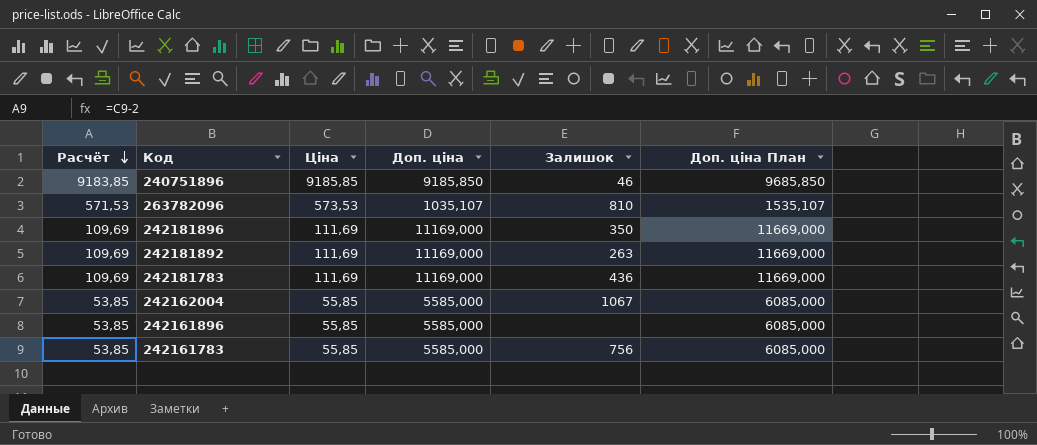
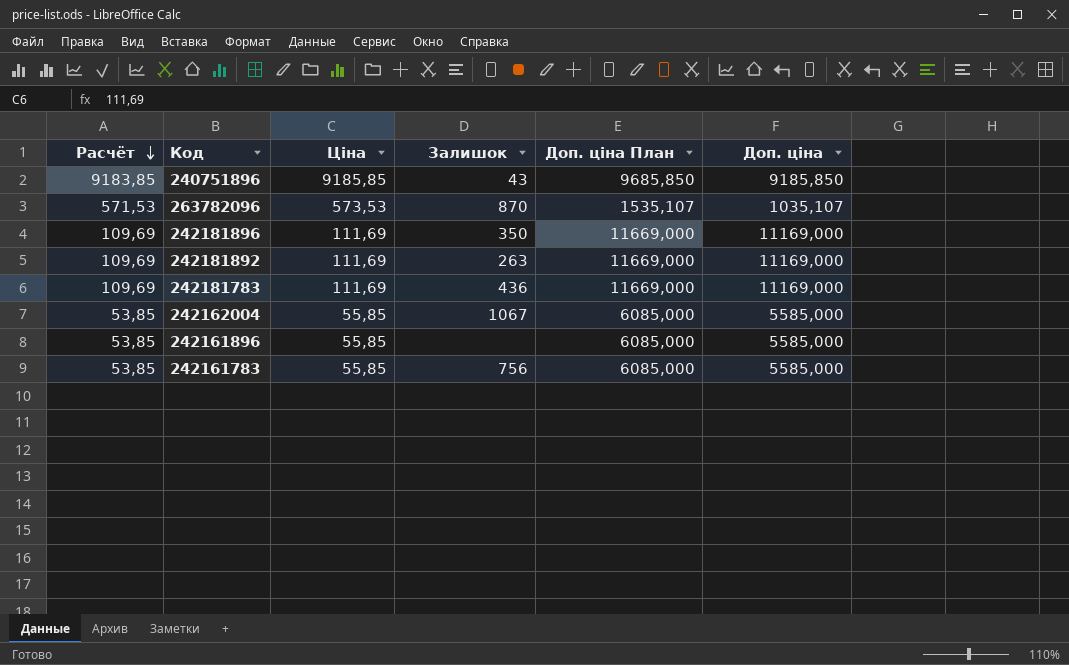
column Доп. ціна | position: 4 -> 6
240751896 | Залишок: 46 -> 43
263782096 | Залишок: 810 -> 870

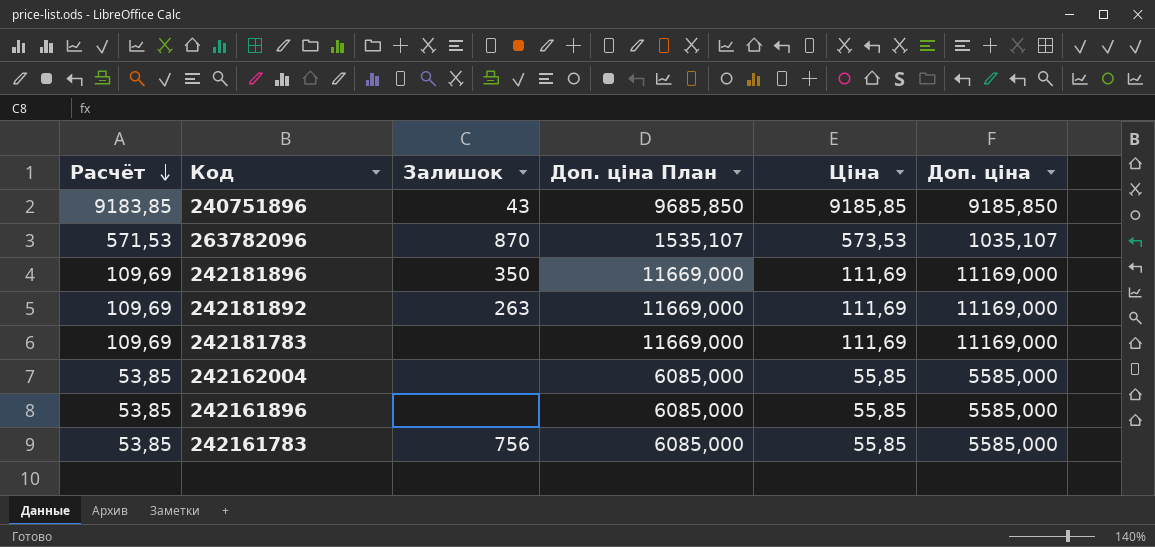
column Ціна | position: 3 -> 5
242181783 | Залишок: 436 -> none
242162004 | Залишок: 1067 -> none

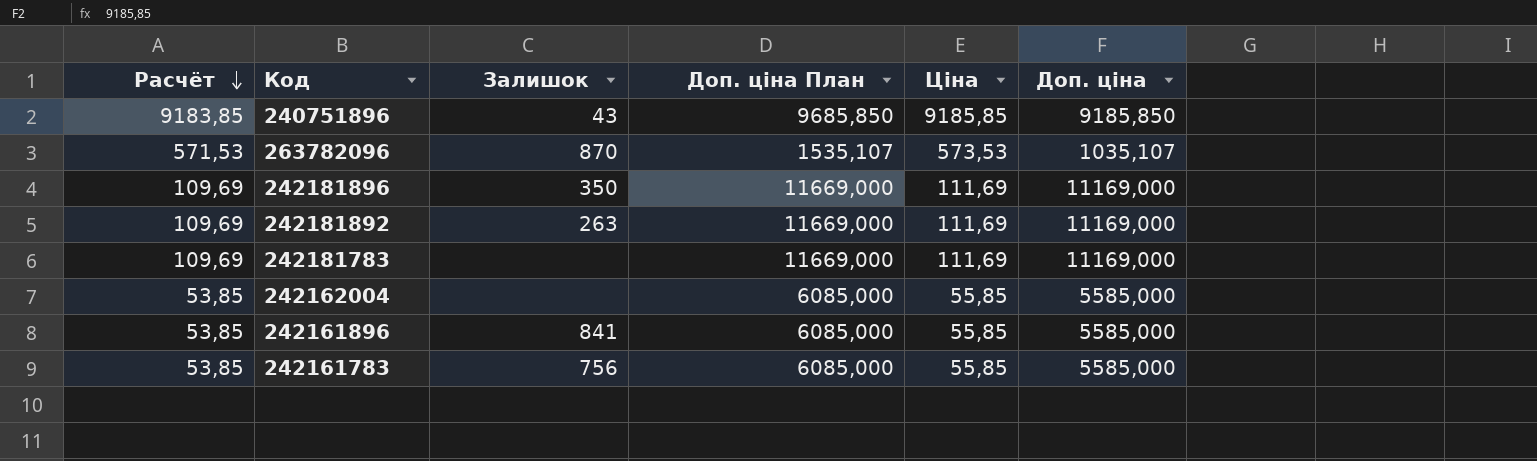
242161896 | Залишок: none -> 841

